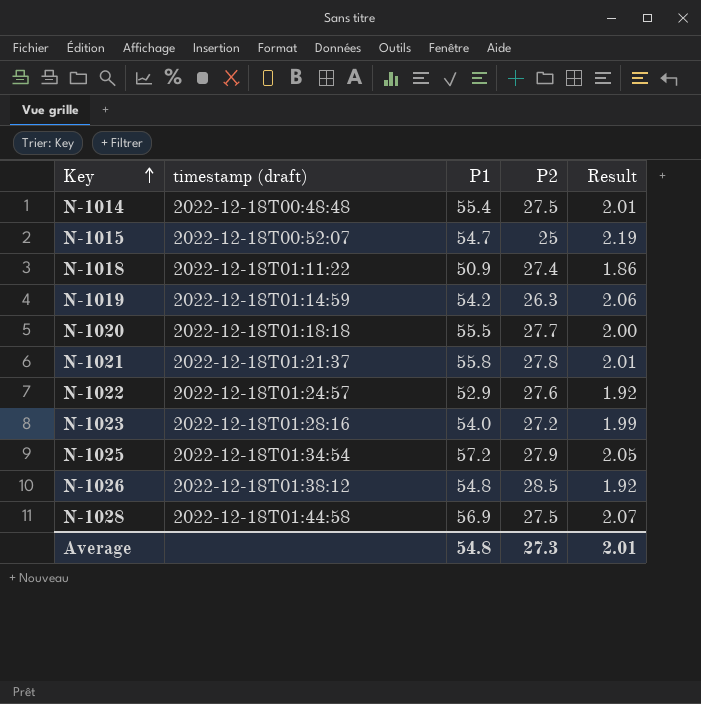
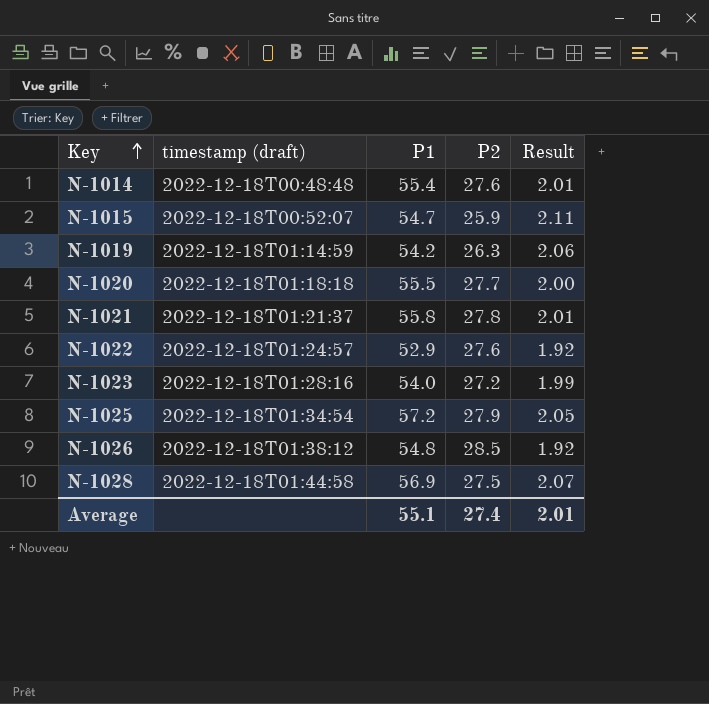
row N-1018: 2022-12-18T01:11:22 | 50.9 | 27.4 | 1.86 -> none
N-1014 | P2: 27.5 -> 27.6
N-1015 | P2: 25 -> 25.9
N-1015 | Result: 2.19 -> 2.11
Average | P1: 54.8 -> 55.1
Average | P2: 27.3 -> 27.4

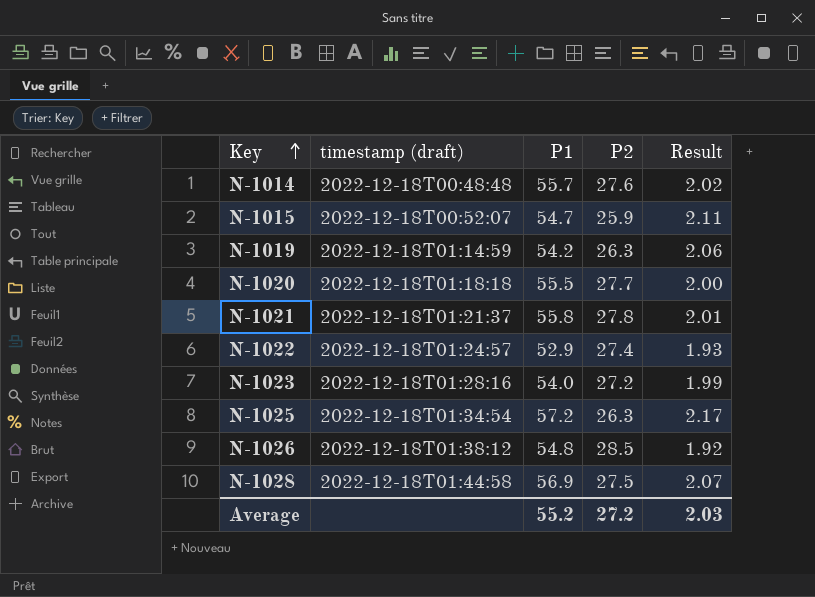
N-1014 | P1: 55.4 -> 55.7
N-1014 | Result: 2.01 -> 2.02
N-1022 | P2: 27.6 -> 27.4
N-1022 | Result: 1.92 -> 1.93
N-1025 | P2: 27.9 -> 26.3
N-1025 | Result: 2.05 -> 2.17
Average | P1: 55.1 -> 55.2
Average | P2: 27.4 -> 27.2
Average | Result: 2.01 -> 2.03

